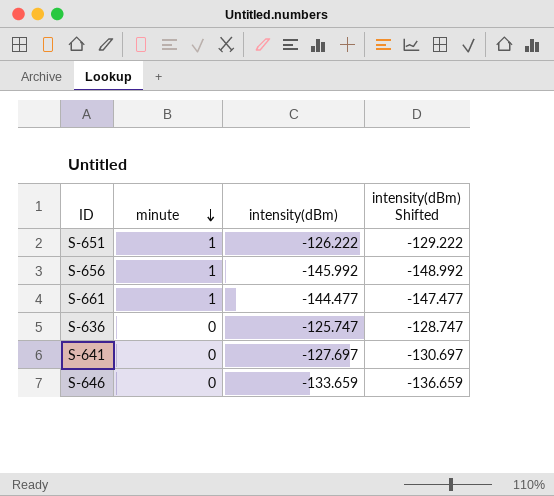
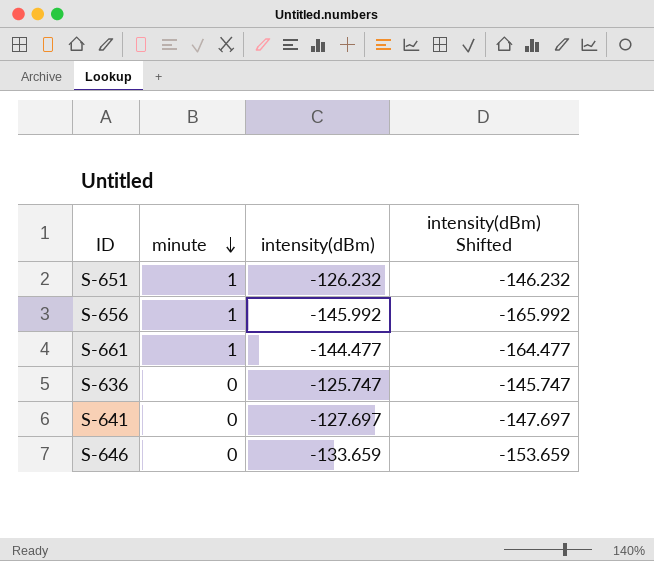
column intensity(dBm) Shifted | formula: [intensity(dBm)] - 3 -> [intensity(dBm)] - 20
S-651 | intensity(dBm): -126.222 -> -126.232

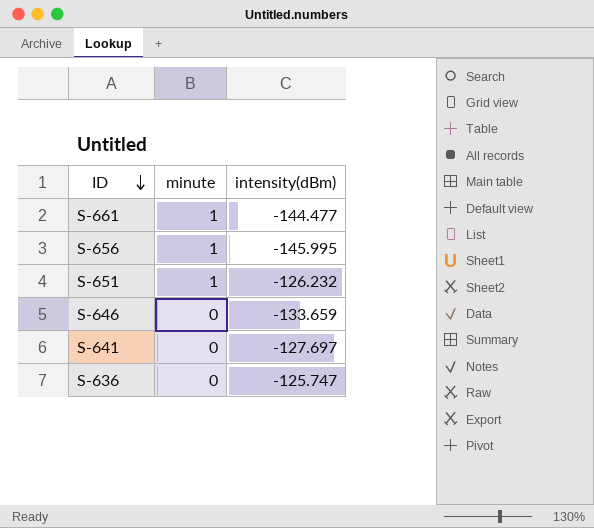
row order: minute descending -> ID descending
column intensity(dBm) Shifted | formula: [intensity(dBm)] - 20 -> none
S-656 | intensity(dBm): -145.992 -> -145.995

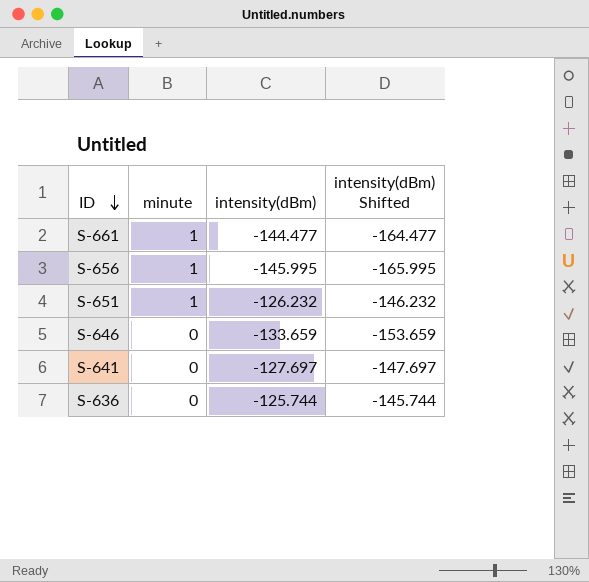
column intensity(dBm) Shifted | formula: none -> [intensity(dBm)] - 20
S-636 | intensity(dBm): -125.747 -> -125.744

